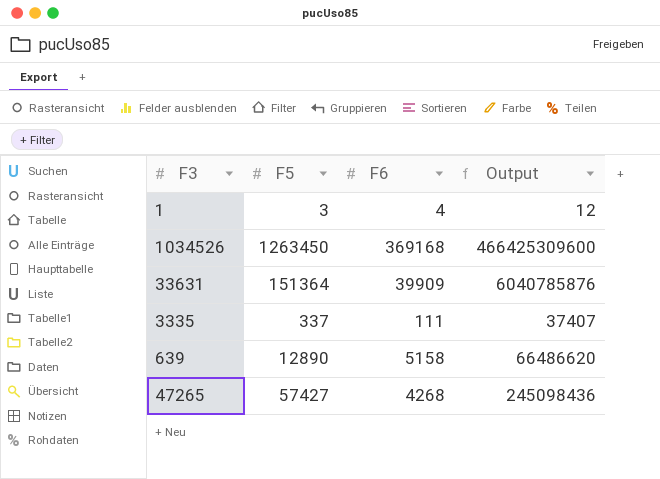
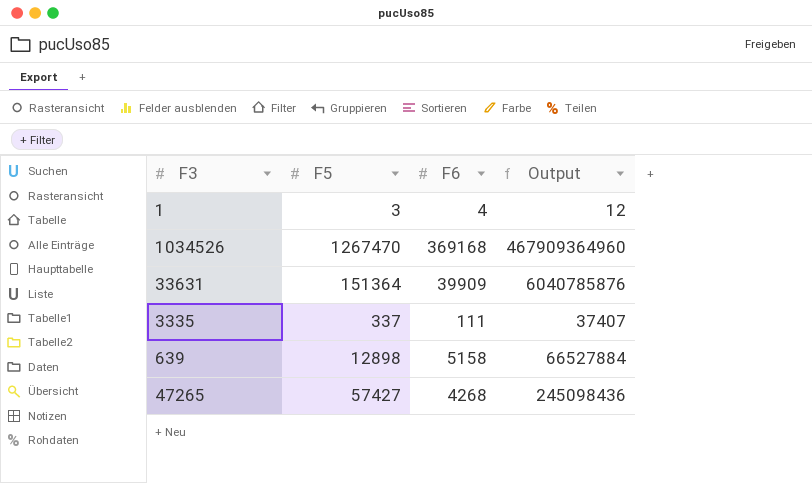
1034526 | F5: 1263450 -> 1267470
1034526 | Output: 466425309600 -> 467909364960
639 | F5: 12890 -> 12898
639 | Output: 66486620 -> 66527884

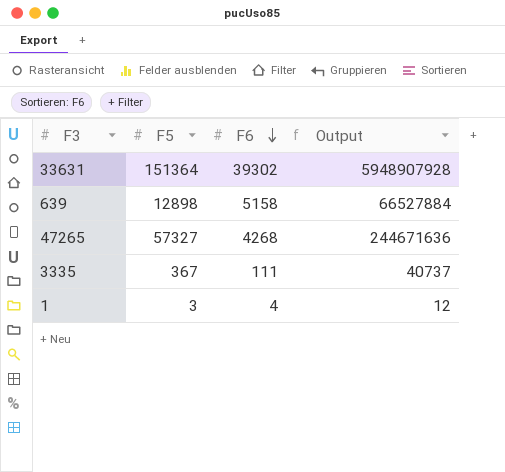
row order: none -> F6 descending
row 1034526: 1267470 | 369168 | 467909364960 -> none
33631 | F6: 39909 -> 39302
33631 | Output: 6040785876 -> 5948907928
47265 | F5: 57427 -> 57327
47265 | Output: 245098436 -> 244671636
3335 | F5: 337 -> 367
3335 | Output: 37407 -> 40737

